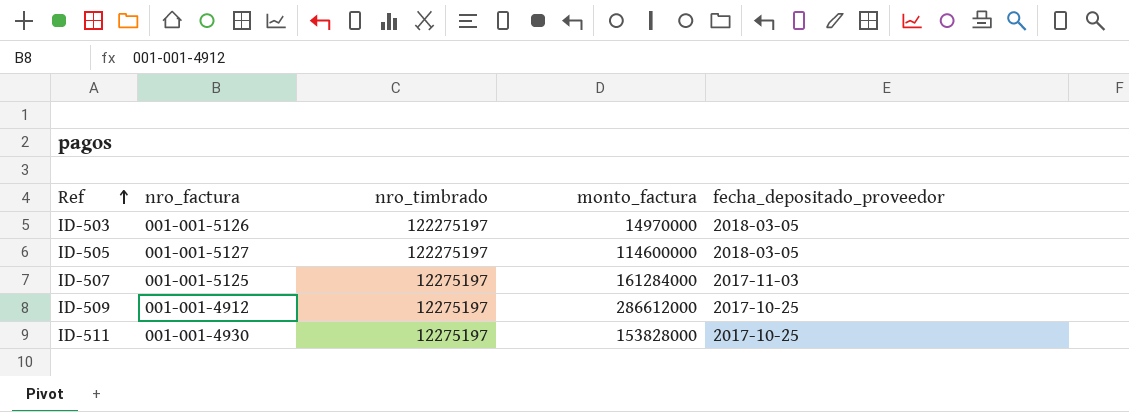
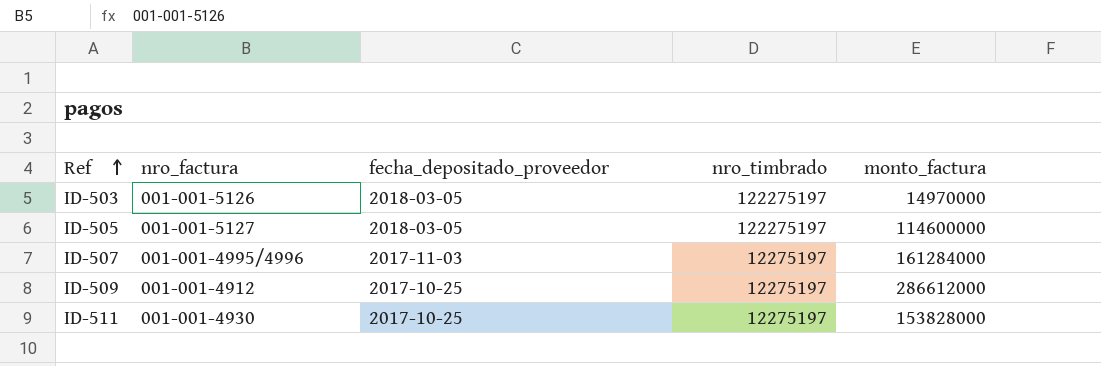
column fecha_depositado_proveedor | position: 5 -> 3
ID-507 | nro_factura: 001-001-5125 -> 001-001-4995/4996

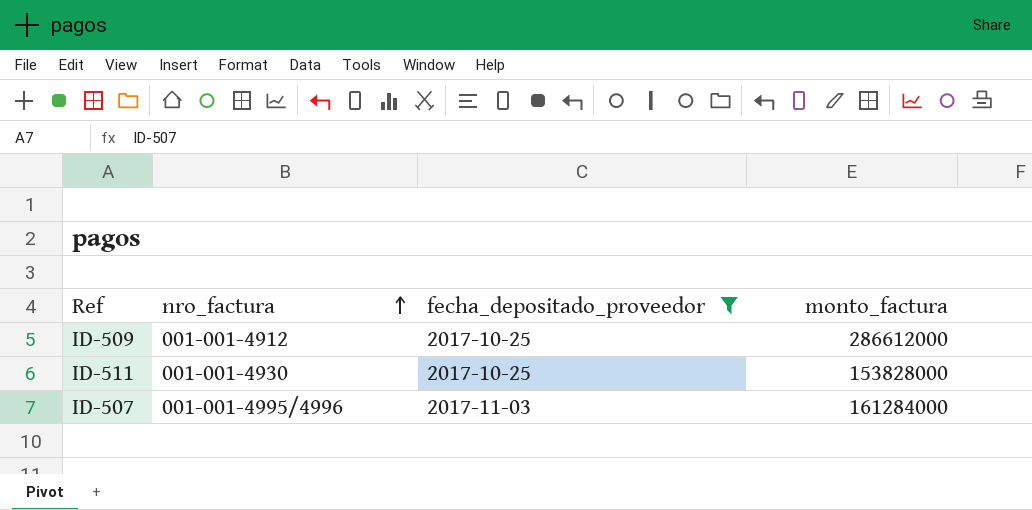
filter: none -> fecha_depositado_proveedor != 2018-03-05
row order: Ref ascending -> nro_factura ascending
column nro_timbrado | position: 4 -> none

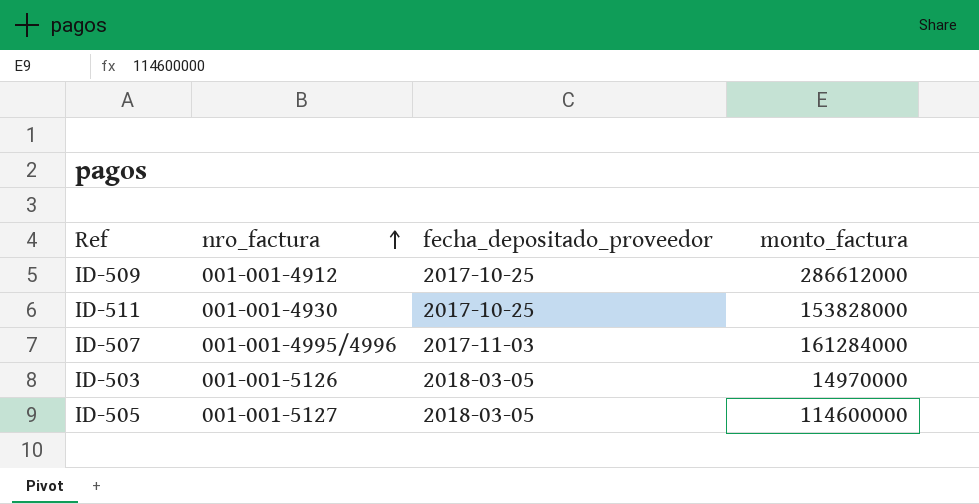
filter: fecha_depositado_proveedor != 2018-03-05 -> none

